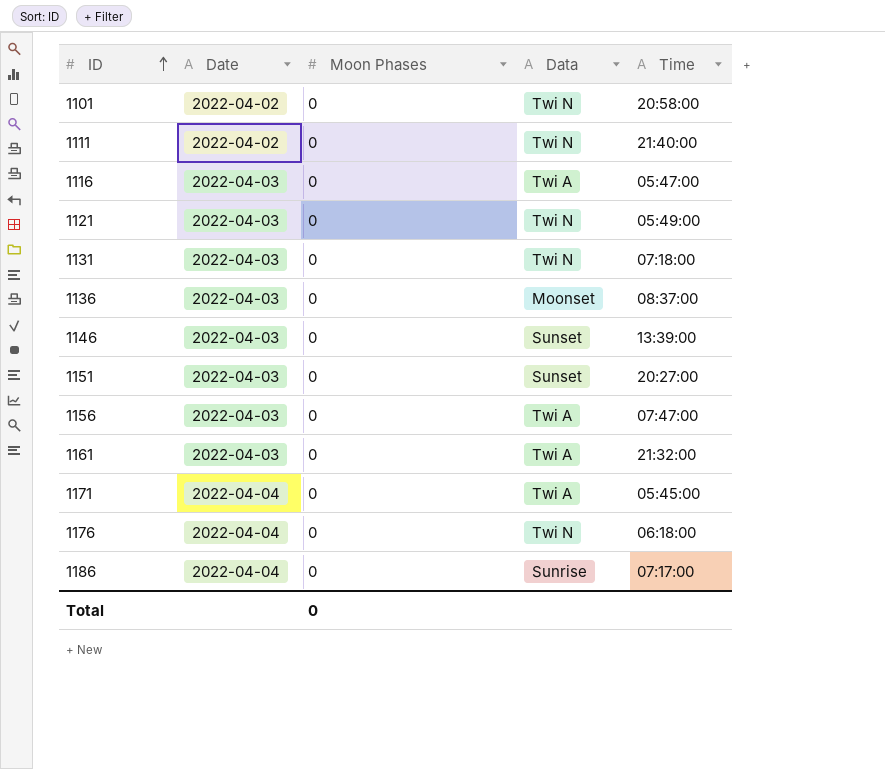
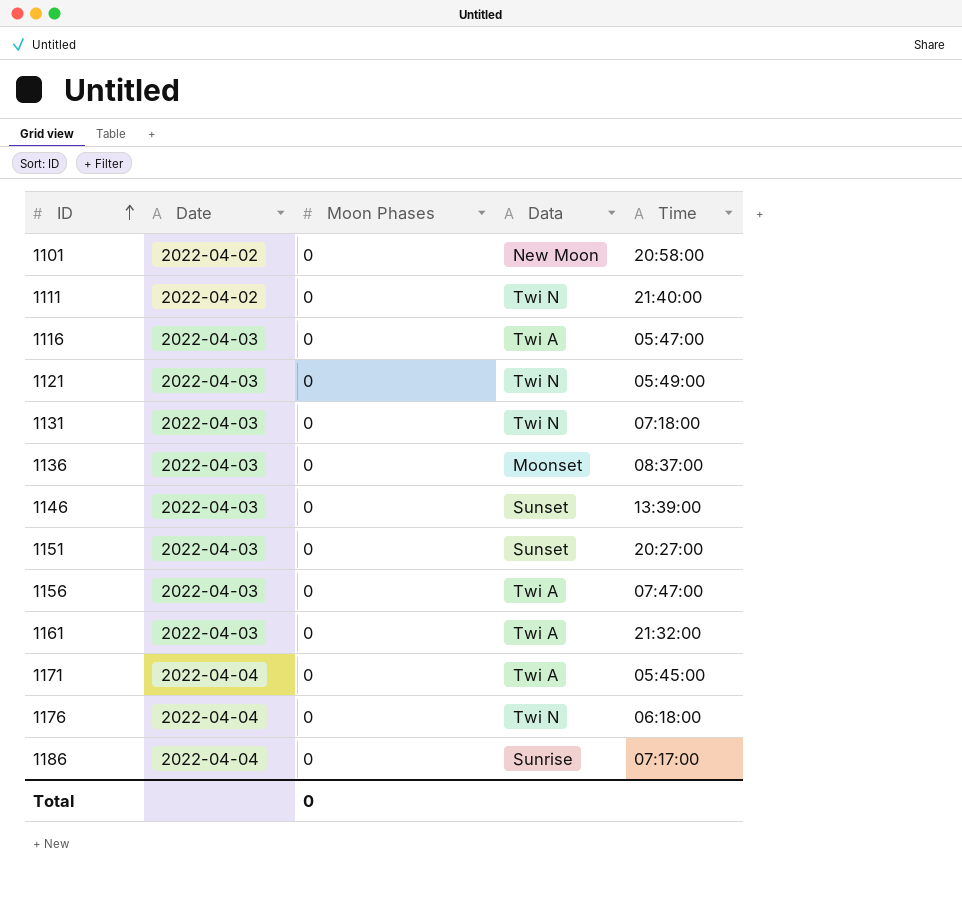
1101 | Data: Twi N -> New Moon

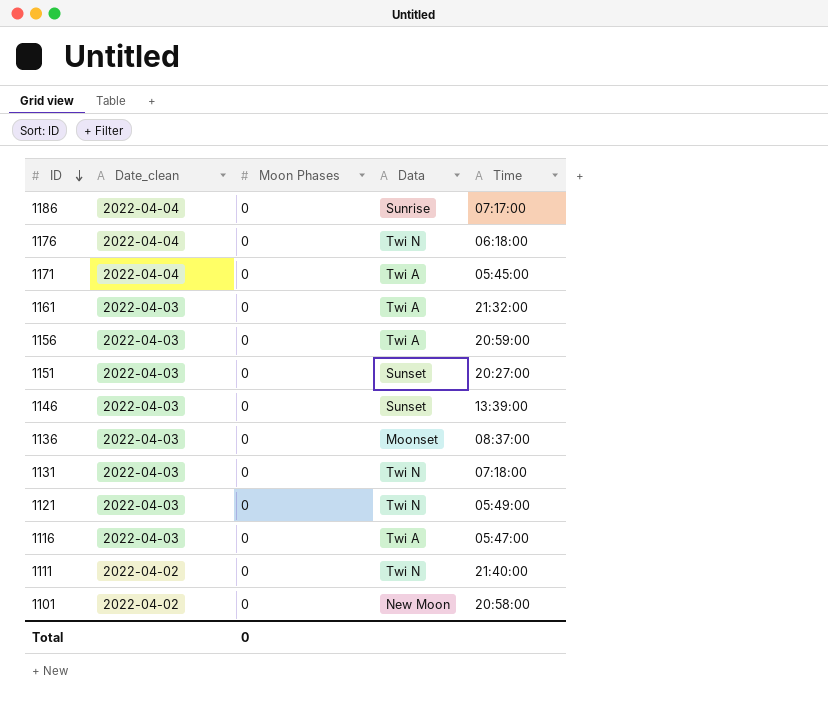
row order: ID ascending -> ID descending
column name: Date -> Date_clean
1156 | Time: 07:47:00 -> 20:59:00

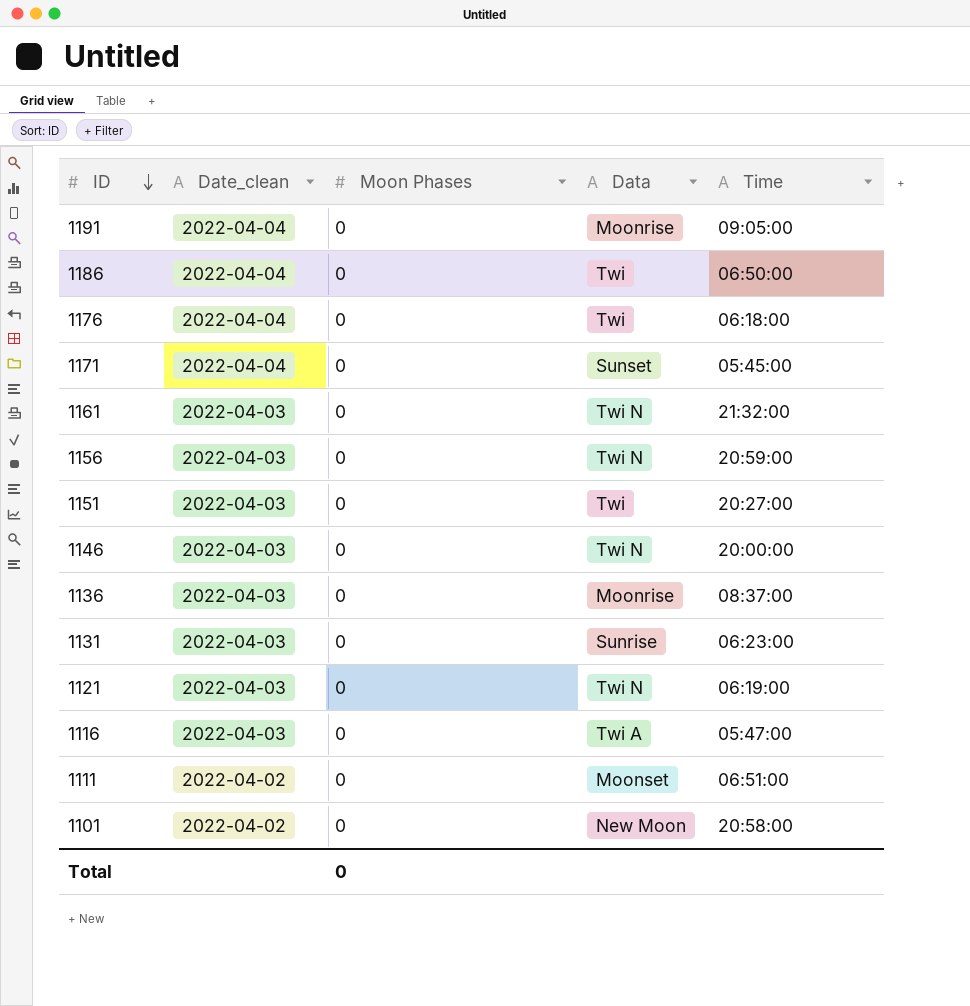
row 1191: none -> 2022-04-04 | 0 | Moonrise | 09:05:00
1186 | Data: Sunrise -> Twi
1186 | Time: 07:17:00 -> 06:50:00
1176 | Data: Twi N -> Twi
1171 | Data: Twi A -> Sunset
1161 | Data: Twi A -> Twi N
1156 | Data: Twi A -> Twi N
1151 | Data: Sunset -> Twi
1146 | Data: Sunset -> Twi N
1146 | Time: 13:39:00 -> 20:00:00
1136 | Data: Moonset -> Moonrise
1131 | Data: Twi N -> Sunrise
1131 | Time: 07:18:00 -> 06:23:00
1121 | Time: 05:49:00 -> 06:19:00
1111 | Data: Twi N -> Moonset
1111 | Time: 21:40:00 -> 06:51:00

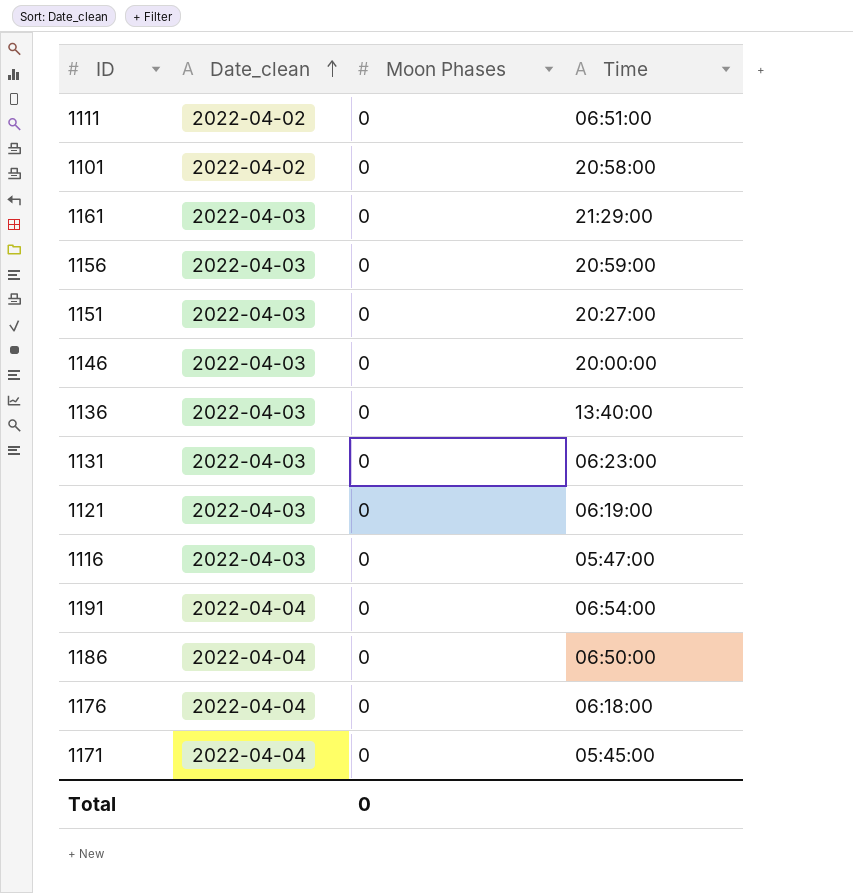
row order: ID descending -> Date_clean ascending
column Data | position: 4 -> none
1161 | Time: 21:32:00 -> 21:29:00
1136 | Time: 08:37:00 -> 13:40:00
1191 | Time: 09:05:00 -> 06:54:00

